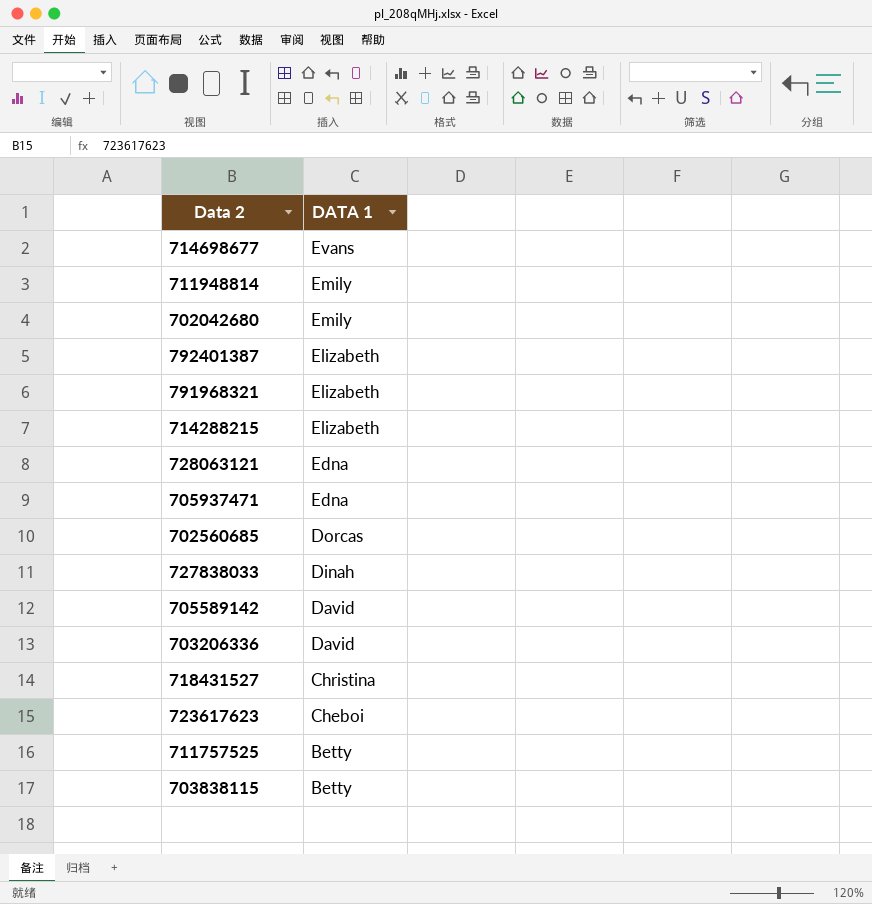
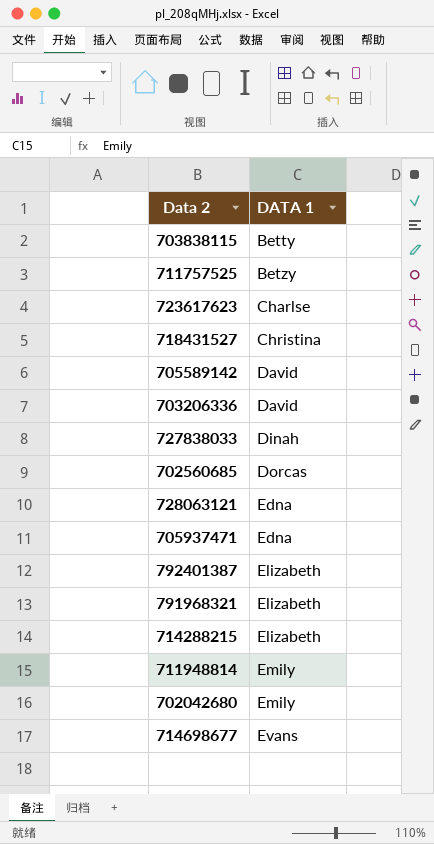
row order: DATA 1 descending -> DATA 1 ascending
711757525 | DATA 1: Betty -> Betzy
723617623 | DATA 1: Cheboi -> Charlse

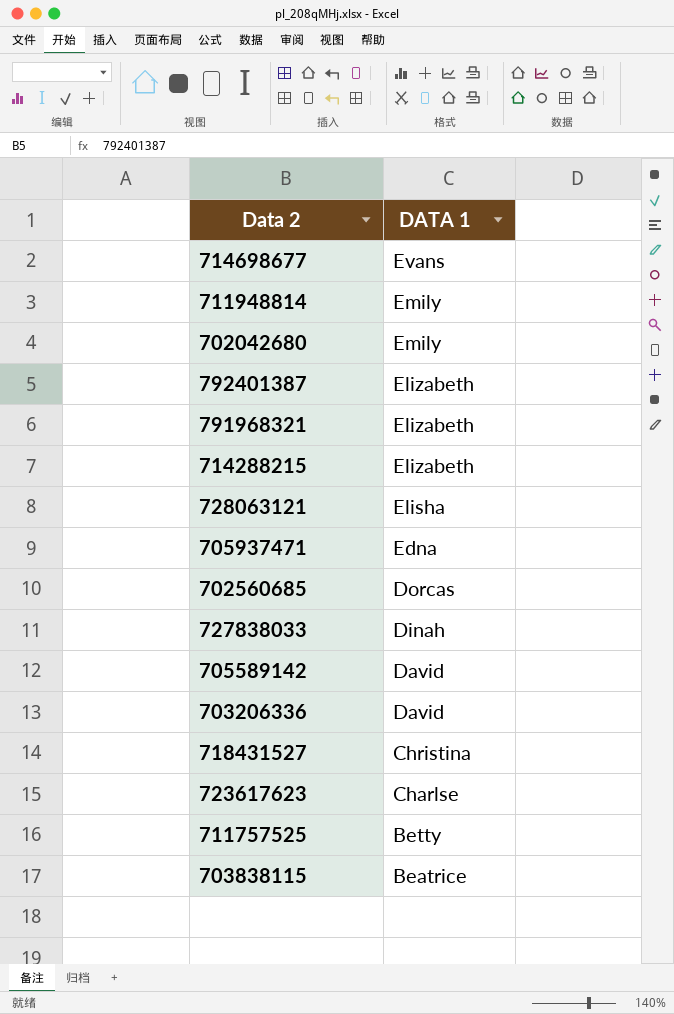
row order: DATA 1 ascending -> DATA 1 descending
728063121 | DATA 1: Edna -> Elisha
711757525 | DATA 1: Betzy -> Betty
703838115 | DATA 1: Betty -> Beatrice

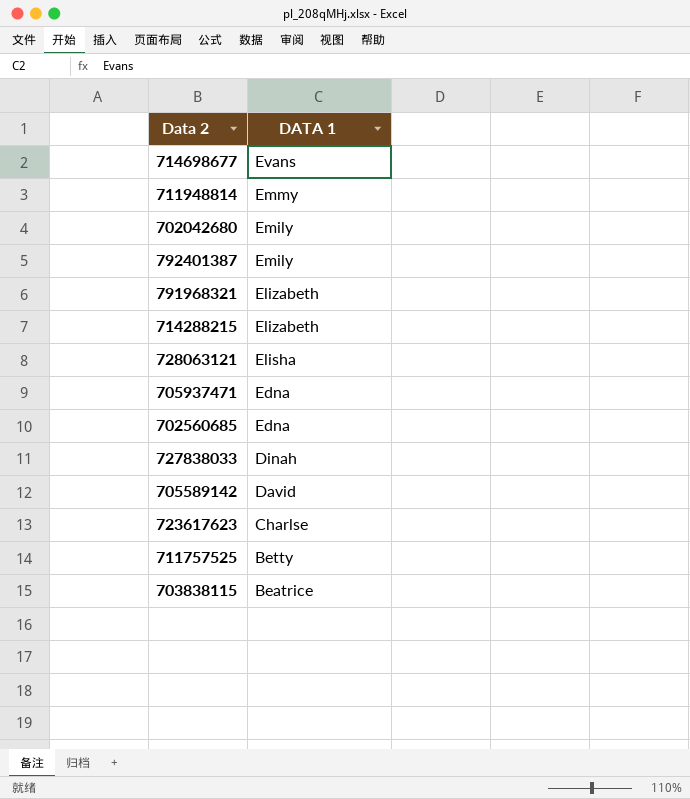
row 703206336: David -> none
row 718431527: Christina -> none
711948814 | DATA 1: Emily -> Emmy
792401387 | DATA 1: Elizabeth -> Emily
702560685 | DATA 1: Dorcas -> Edna

